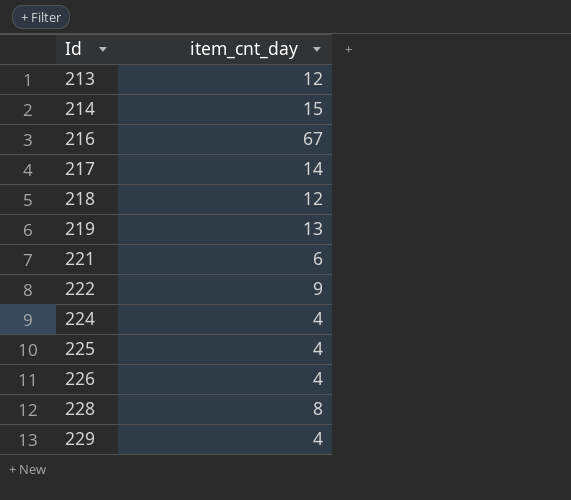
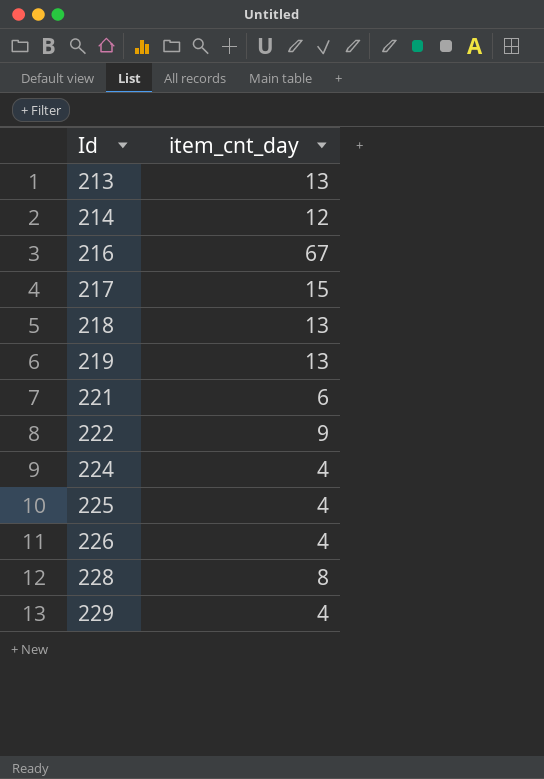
213 | item_cnt_day: 12 -> 13
214 | item_cnt_day: 15 -> 12
217 | item_cnt_day: 14 -> 15
218 | item_cnt_day: 12 -> 13

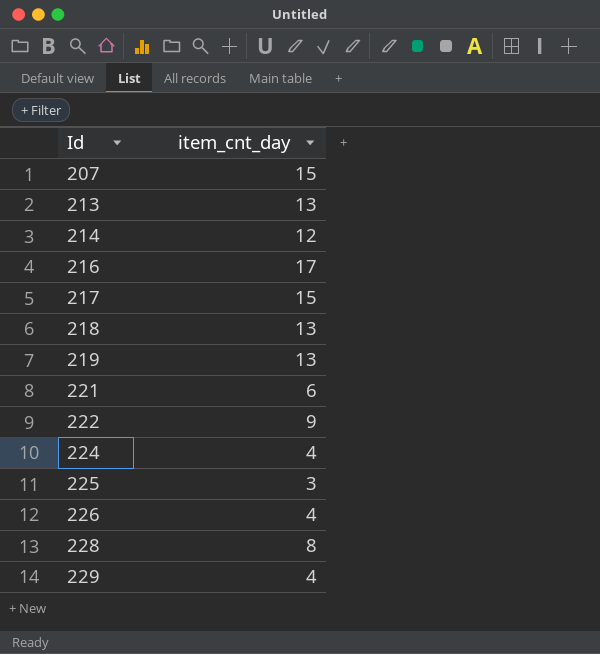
row 207: none -> 15
216 | item_cnt_day: 67 -> 17
225 | item_cnt_day: 4 -> 3

